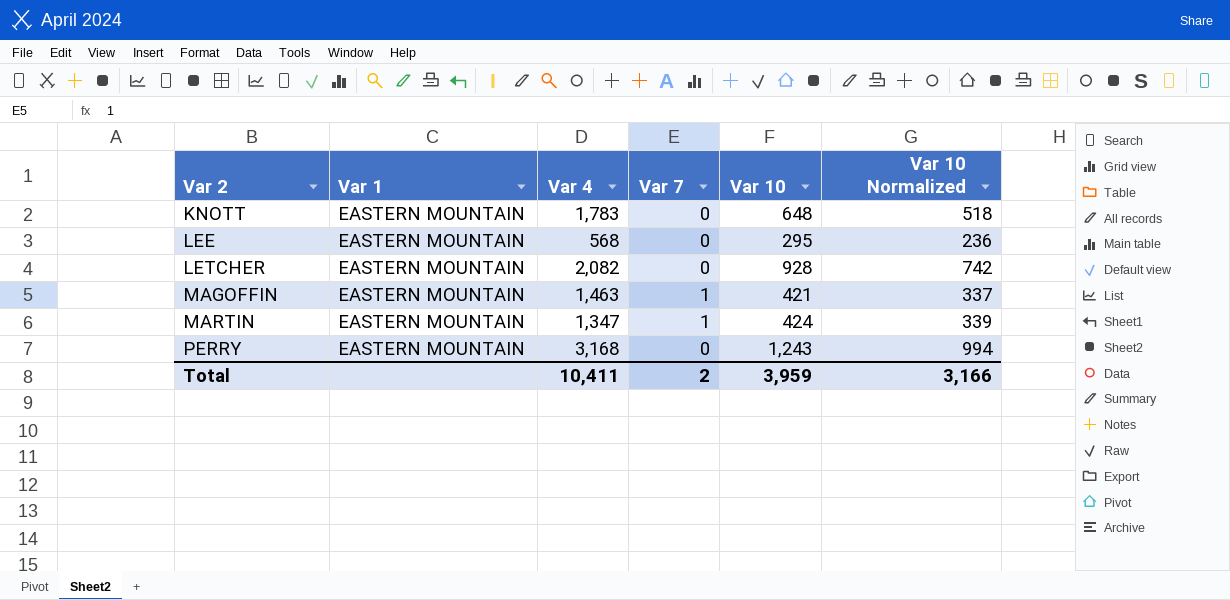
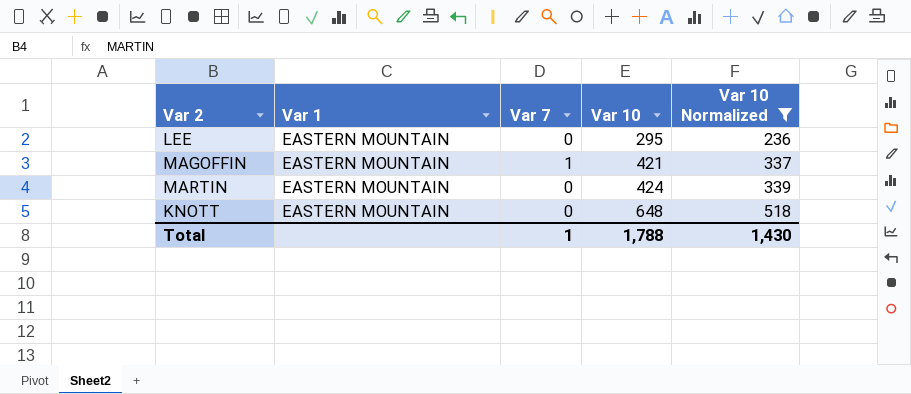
filter: none -> Var 10 Normalized <= 518
row order: Var 2 ascending -> Var 10 ascending
column Var 4 | position: 3 -> none
MARTIN | Var 7: 1 -> 0
Total | Var 7: 2 -> 1
Total | Var 10: 3,959 -> 1,788
Total | Var 10 Normalized: 3,166 -> 1,430

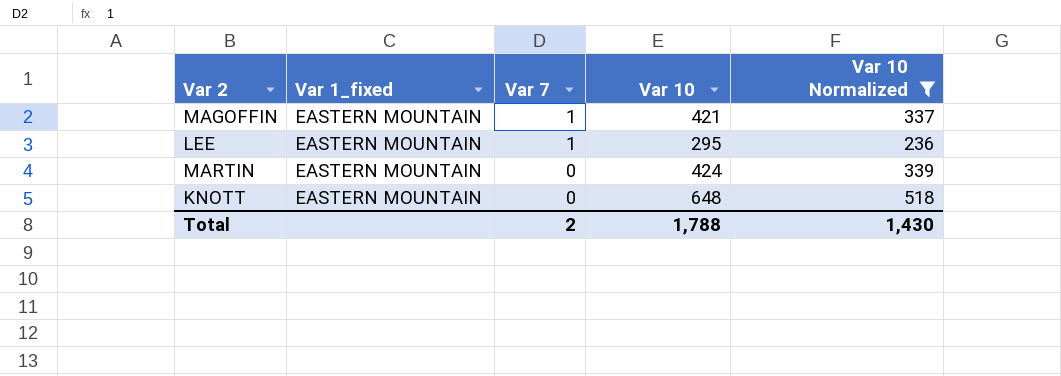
row order: Var 10 ascending -> Var 7 descending
column name: Var 1 -> Var 1_fixed
LEE | Var 7: 0 -> 1
Total | Var 7: 1 -> 2

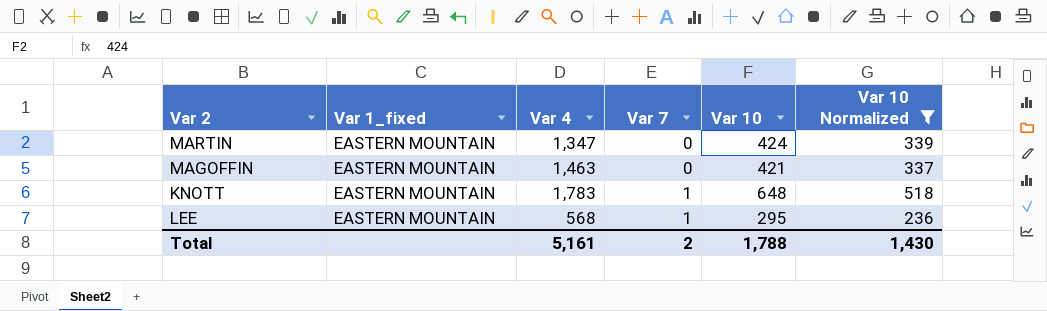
row order: Var 7 descending -> Var 7 ascending
column Var 4 | position: none -> 3
MAGOFFIN | Var 7: 1 -> 0
KNOTT | Var 7: 0 -> 1

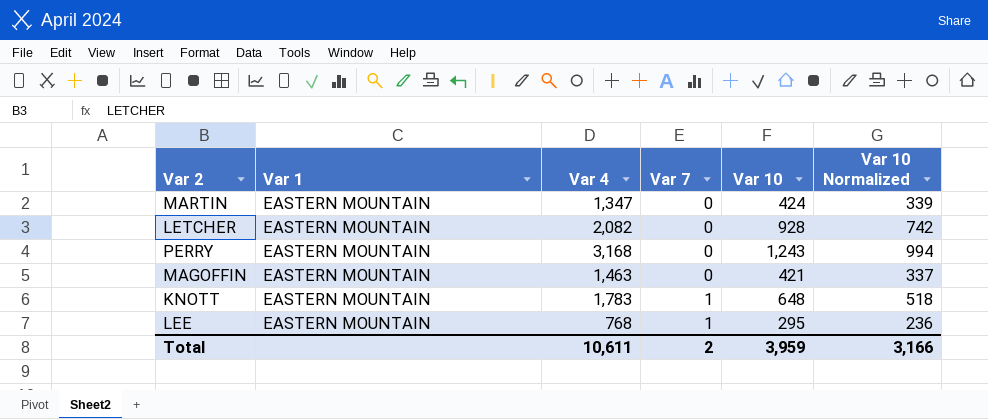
filter: Var 10 Normalized <= 518 -> none
column name: Var 1_fixed -> Var 1
LEE | Var 4: 568 -> 768
Total | Var 4: 5,161 -> 10,611
Total | Var 10: 1,788 -> 3,959
Total | Var 10 Normalized: 1,430 -> 3,166

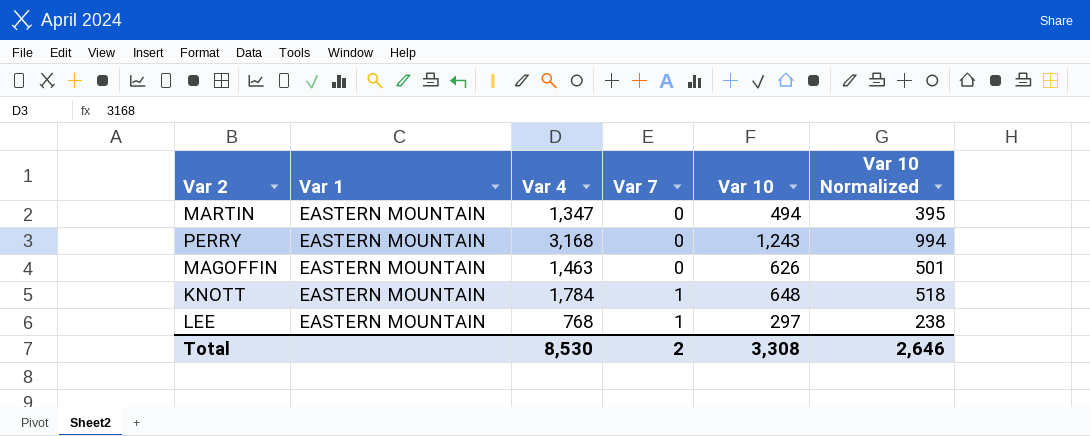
row LETCHER: EASTERN MOUNTAIN | 2,082 | 0 | 928 | 742 -> none
MARTIN | Var 10: 424 -> 494
MARTIN | Var 10 Normalized: 339 -> 395
MAGOFFIN | Var 10: 421 -> 626
MAGOFFIN | Var 10 Normalized: 337 -> 501
KNOTT | Var 4: 1,783 -> 1,784
LEE | Var 10: 295 -> 297
LEE | Var 10 Normalized: 236 -> 238
Total | Var 4: 10,611 -> 8,530
Total | Var 10: 3,959 -> 3,308
Total | Var 10 Normalized: 3,166 -> 2,646

